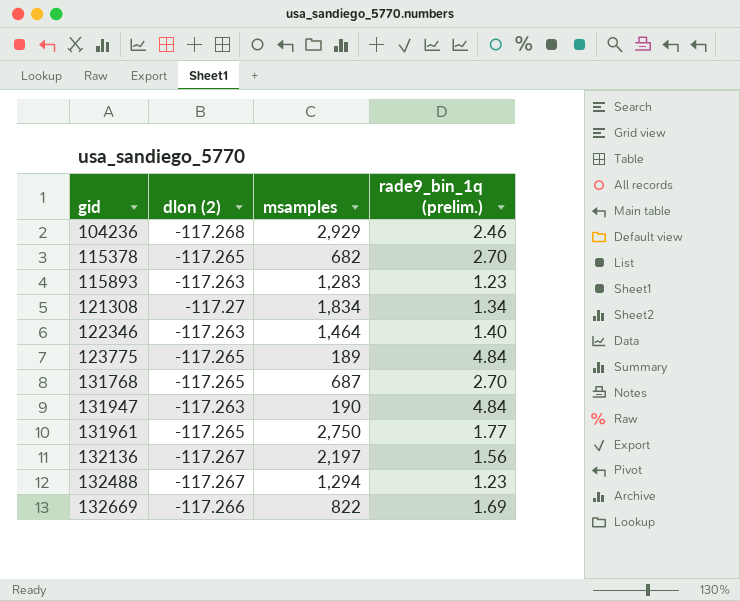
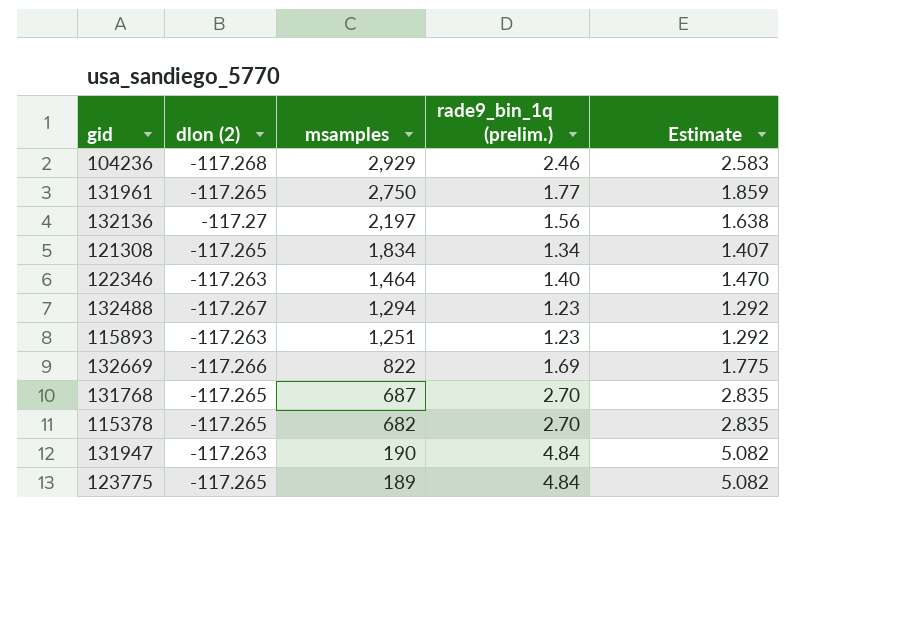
row order: gid ascending -> msamples descending
column Estimate | formula: none -> [rade9_bin_1q (prelim.)] * 1.05
132136 | dlon (2): -117.267 -> -117.27
121308 | dlon (2): -117.27 -> -117.265
115893 | msamples: 1,283 -> 1,251

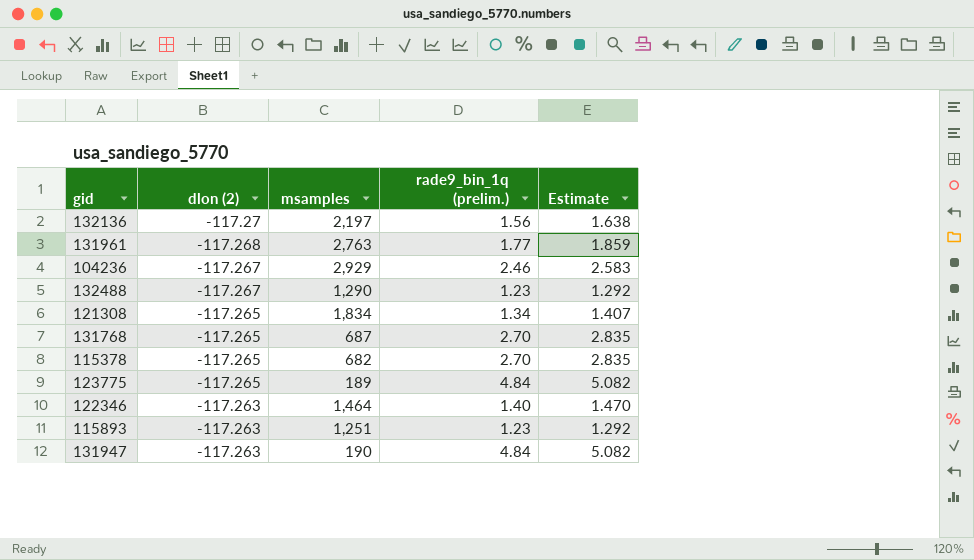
row order: msamples descending -> dlon (2) ascending
row 132669: -117.266 | 822 | 1.69 | 1.775 -> none
131961 | dlon (2): -117.265 -> -117.268
131961 | msamples: 2,750 -> 2,763
104236 | dlon (2): -117.268 -> -117.267
132488 | msamples: 1,294 -> 1,290

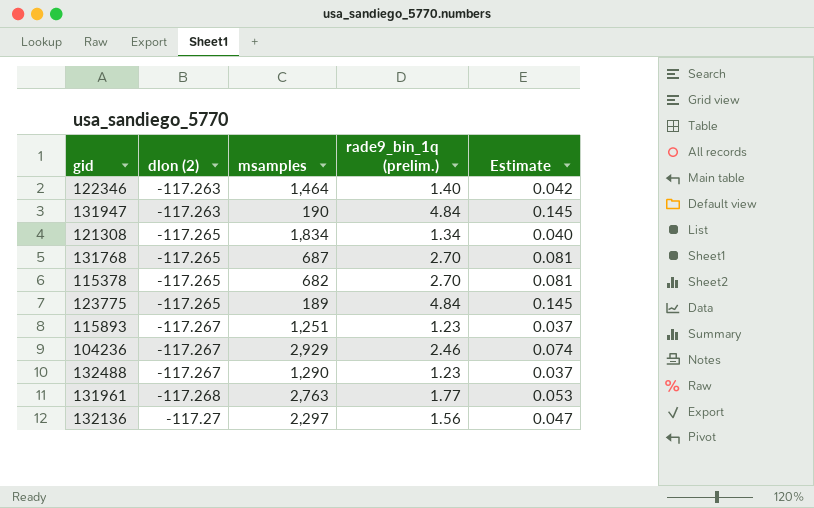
row order: dlon (2) ascending -> dlon (2) descending
column Estimate | formula: [rade9_bin_1q (prelim.)] * 1.05 -> [rade9_bin_1q (prelim.)] * 0.03
115893 | dlon (2): -117.263 -> -117.267
132136 | msamples: 2,197 -> 2,297

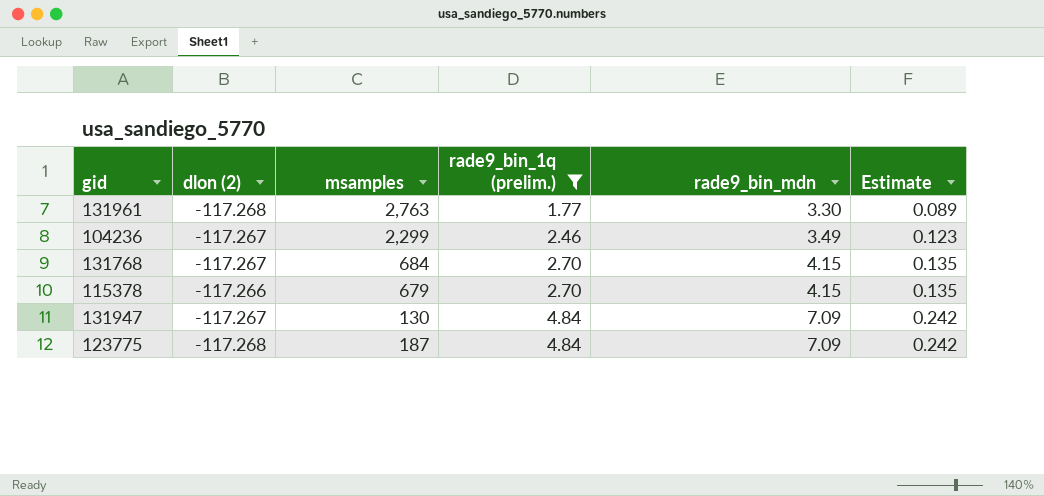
filter: none -> rade9_bin_1q (prelim.) >= 1.77
row order: dlon (2) descending -> rade9_bin_1q (prelim.) ascending
column rade9_bin_mdn | position: none -> 5
column Estimate | formula: [rade9_bin_1q (prelim.)] * 0.03 -> [rade9_bin_1q (prelim.)] * 0.05
104236 | msamples: 2,929 -> 2,299
131768 | dlon (2): -117.265 -> -117.267
131768 | msamples: 687 -> 684
115378 | dlon (2): -117.265 -> -117.266
115378 | msamples: 682 -> 679
131947 | dlon (2): -117.263 -> -117.267
131947 | msamples: 190 -> 130
123775 | dlon (2): -117.265 -> -117.268
123775 | msamples: 189 -> 187

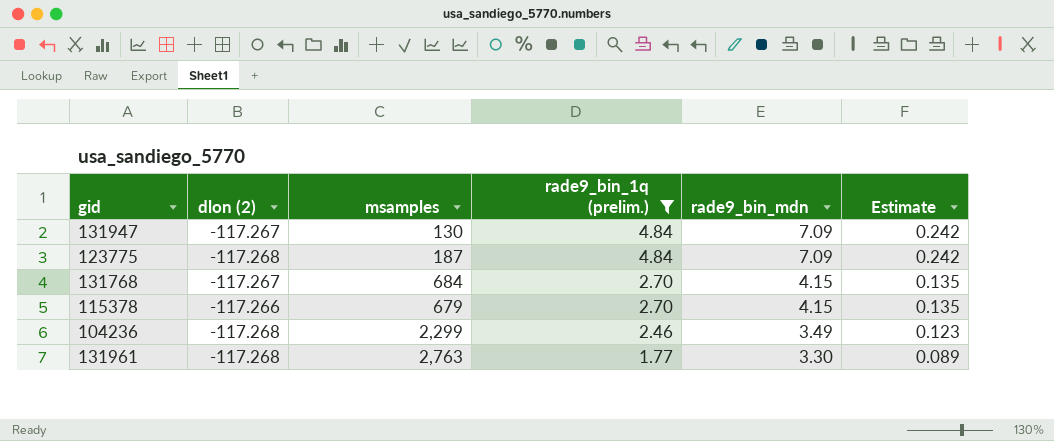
row order: rade9_bin_1q (prelim.) ascending -> rade9_bin_1q (prelim.) descending
104236 | dlon (2): -117.267 -> -117.268

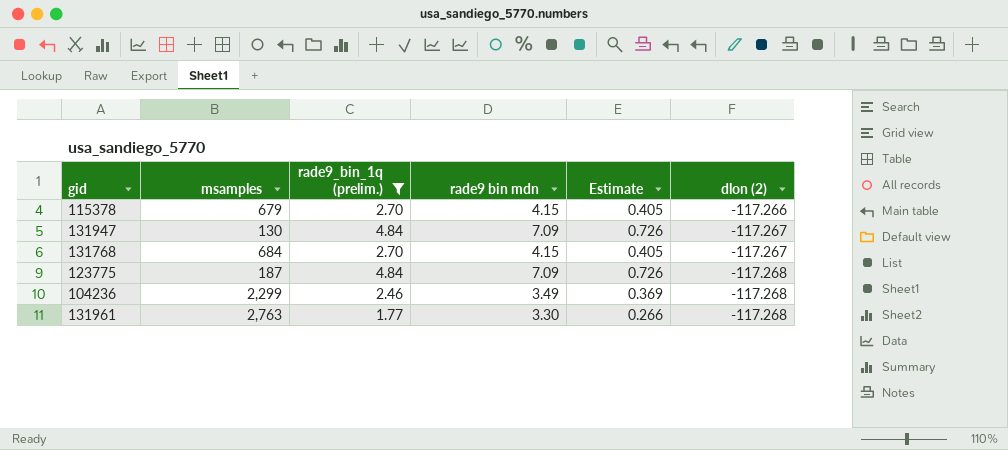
row order: rade9_bin_1q (prelim.) descending -> dlon (2) descending
column name: rade9_bin_mdn -> rade9 bin mdn
column Estimate | formula: [rade9_bin_1q (prelim.)] * 0.05 -> [rade9_bin_1q (prelim.)] * 0.15
column dlon (2) | position: 2 -> 6

